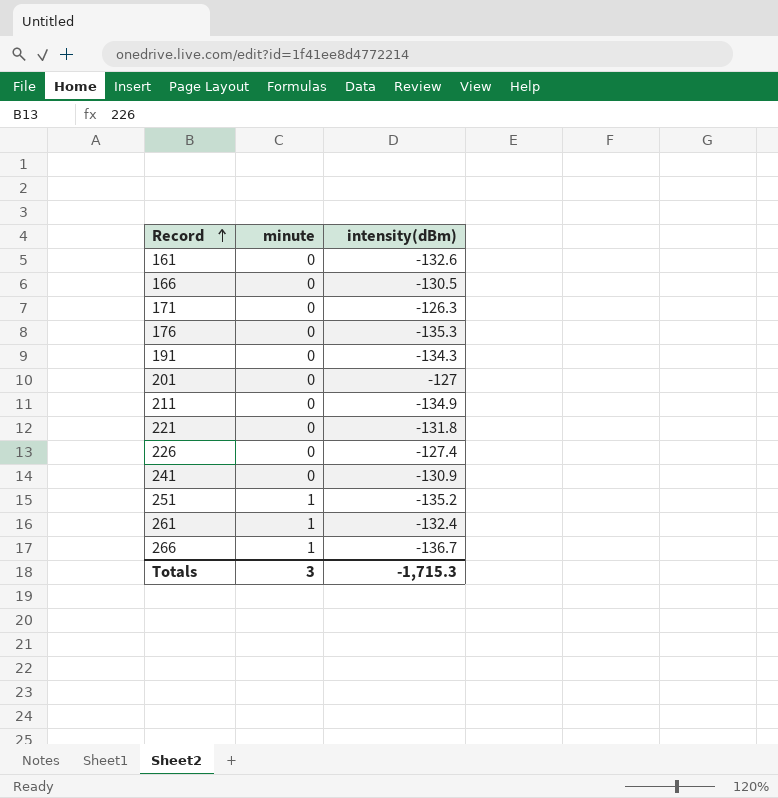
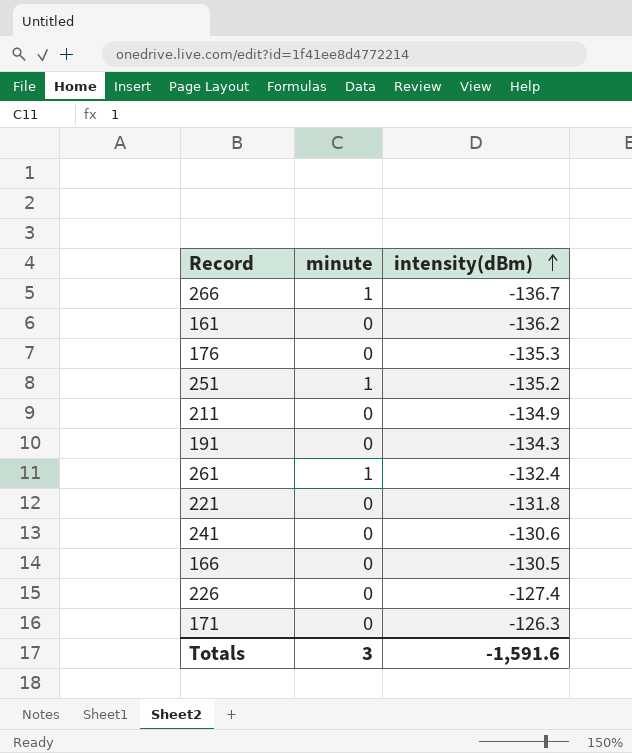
row order: Record ascending -> intensity(dBm) ascending
row 201: 0 | -127 -> none
161 | intensity(dBm): -132.6 -> -136.2
241 | intensity(dBm): -130.9 -> -130.6
Totals | intensity(dBm): -1,715.3 -> -1,591.6

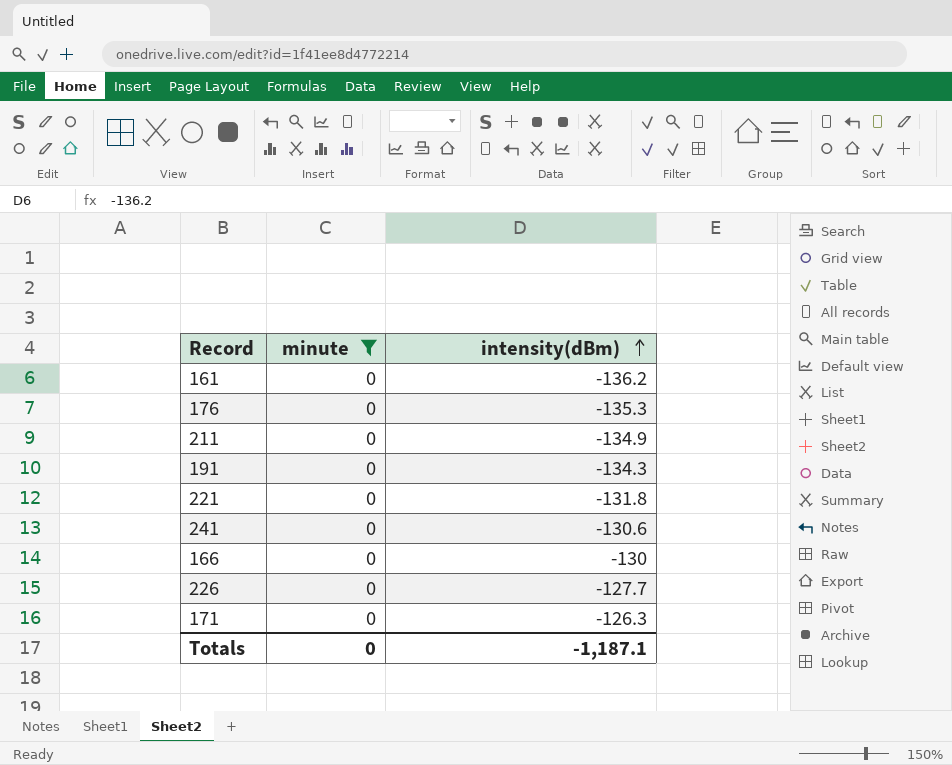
filter: none -> minute = 0
166 | intensity(dBm): -130.5 -> -130
226 | intensity(dBm): -127.4 -> -127.7
Totals | minute: 3 -> 0
Totals | intensity(dBm): -1,591.6 -> -1,187.1

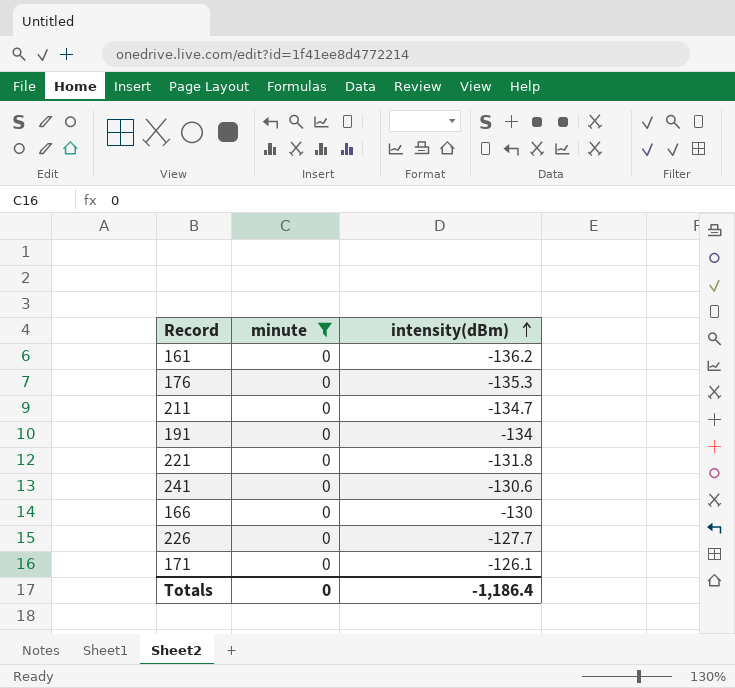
211 | intensity(dBm): -134.9 -> -134.7
191 | intensity(dBm): -134.3 -> -134
171 | intensity(dBm): -126.3 -> -126.1
Totals | intensity(dBm): -1,187.1 -> -1,186.4

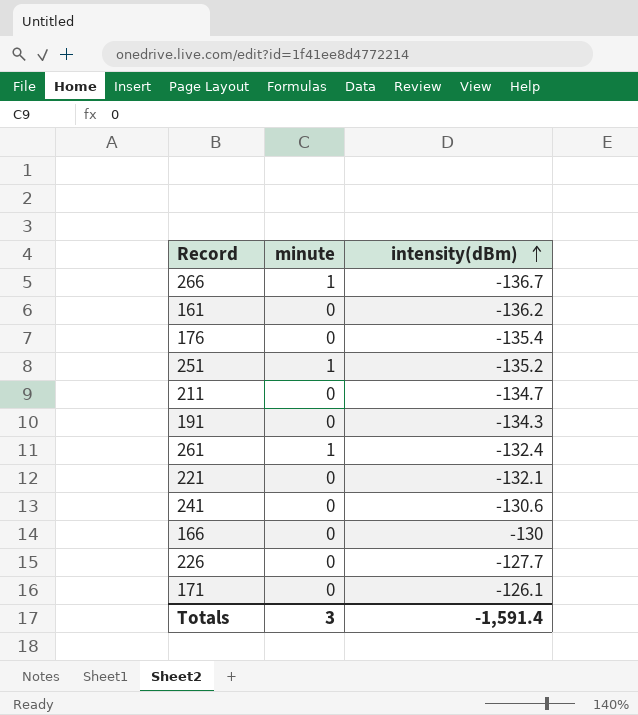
filter: minute = 0 -> none
176 | intensity(dBm): -135.3 -> -135.4
191 | intensity(dBm): -134 -> -134.3
221 | intensity(dBm): -131.8 -> -132.1
Totals | minute: 0 -> 3
Totals | intensity(dBm): -1,186.4 -> -1,591.4

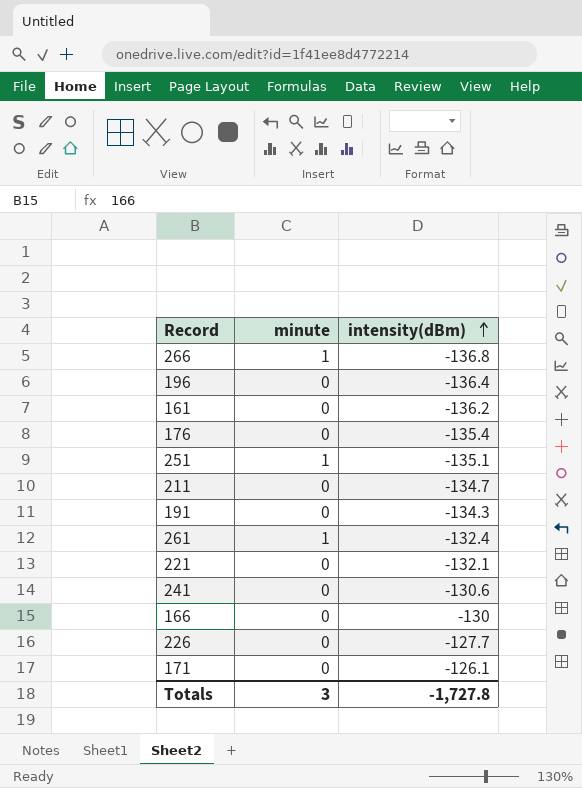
266 | intensity(dBm): -136.7 -> -136.8
row 196: none -> 0 | -136.4
251 | intensity(dBm): -135.2 -> -135.1
Totals | intensity(dBm): -1,591.4 -> -1,727.8

